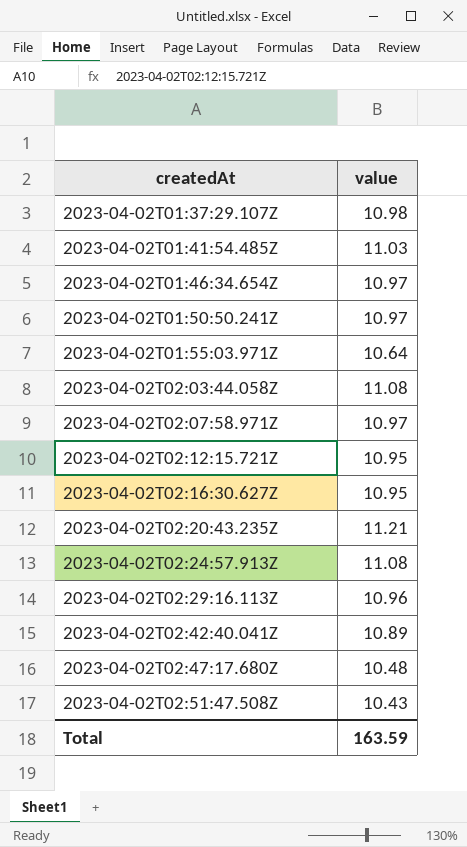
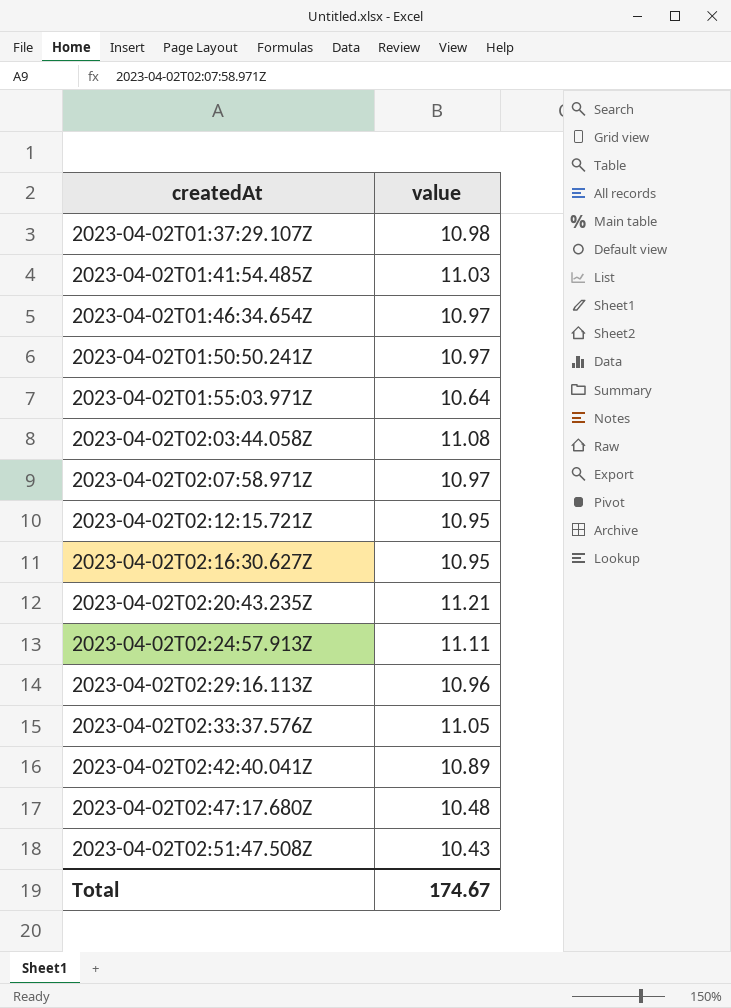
2023-04-02T02:24:57.913Z | value: 11.08 -> 11.11
row 2023-04-02T02:33:37.576Z: none -> 11.05
Total | value: 163.59 -> 174.67

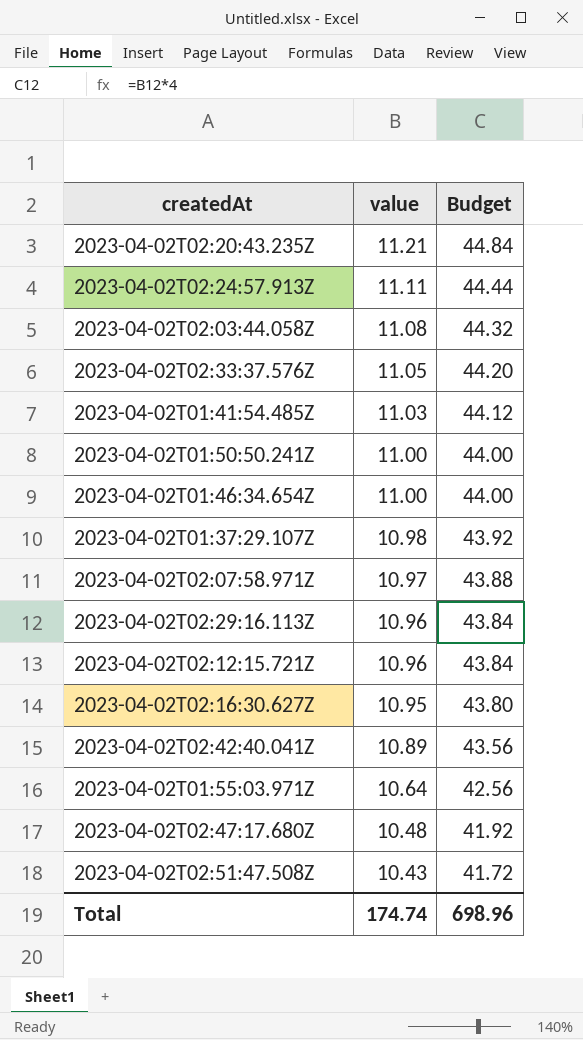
row order: createdAt ascending -> value descending
column Budget | formula: none -> [value] * 4
2023-04-02T01:50:50.241Z | value: 10.97 -> 11.00
2023-04-02T01:46:34.654Z | value: 10.97 -> 11.00
2023-04-02T02:12:15.721Z | value: 10.95 -> 10.96
Total | value: 174.67 -> 174.74

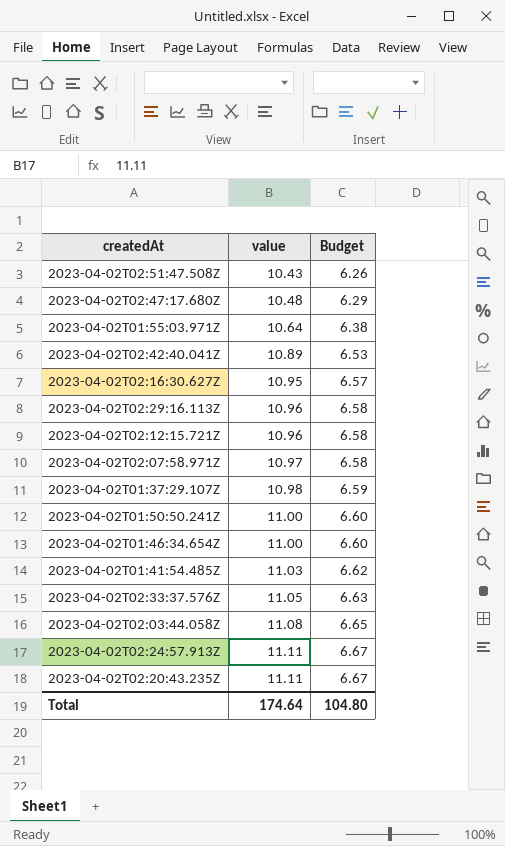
row order: value descending -> value ascending
column Budget | formula: [value] * 4 -> [value] * 0.6
2023-04-02T02:20:43.235Z | value: 11.21 -> 11.11
Total | value: 174.74 -> 174.64
Total | Budget: 698.96 -> 104.80

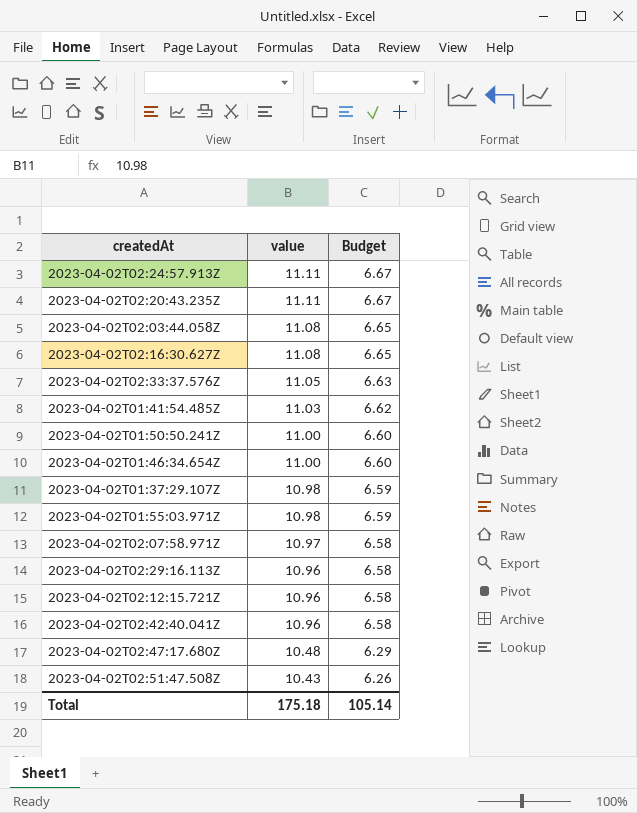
row order: value ascending -> value descending
2023-04-02T02:16:30.627Z | value: 10.95 -> 11.08
2023-04-02T02:16:30.627Z | Budget: 6.57 -> 6.65
2023-04-02T01:55:03.971Z | value: 10.64 -> 10.98
2023-04-02T01:55:03.971Z | Budget: 6.38 -> 6.59
2023-04-02T02:42:40.041Z | value: 10.89 -> 10.96
2023-04-02T02:42:40.041Z | Budget: 6.53 -> 6.58
Total | value: 174.64 -> 175.18
Total | Budget: 104.80 -> 105.14

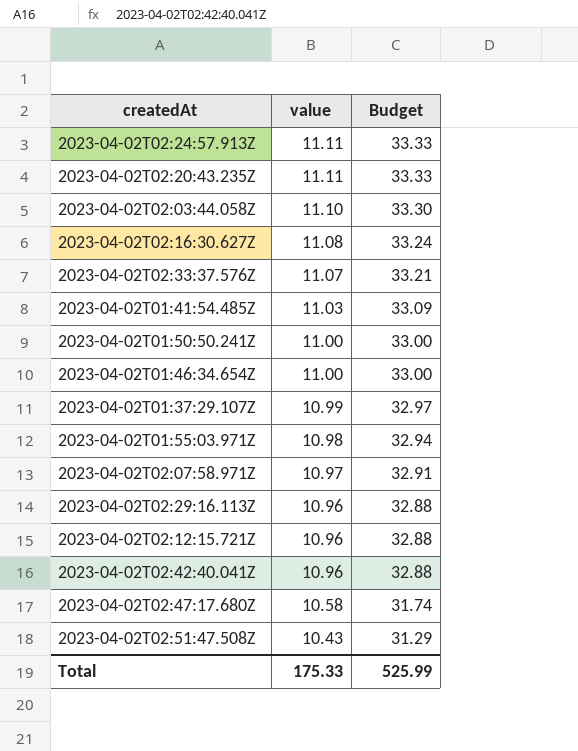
column Budget | formula: [value] * 0.6 -> [value] * 3
2023-04-02T02:03:44.058Z | value: 11.08 -> 11.10
2023-04-02T02:33:37.576Z | value: 11.05 -> 11.07
2023-04-02T01:37:29.107Z | value: 10.98 -> 10.99
2023-04-02T02:47:17.680Z | value: 10.48 -> 10.58
Total | value: 175.18 -> 175.33
Total | Budget: 105.14 -> 525.99

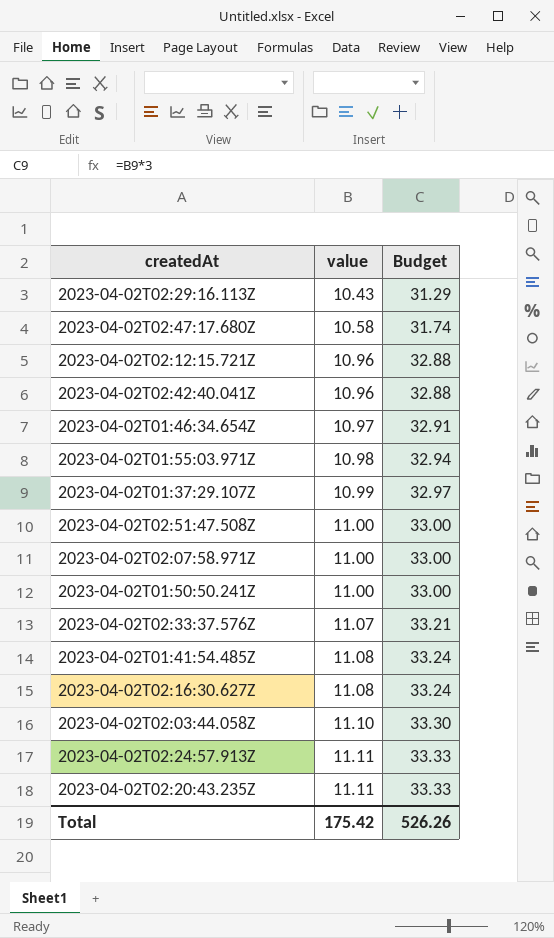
row order: value descending -> value ascending
2023-04-02T02:29:16.113Z | value: 10.96 -> 10.43
2023-04-02T02:29:16.113Z | Budget: 32.88 -> 31.29
2023-04-02T01:46:34.654Z | value: 11.00 -> 10.97
2023-04-02T01:46:34.654Z | Budget: 33.00 -> 32.91
2023-04-02T02:51:47.508Z | value: 10.43 -> 11.00
2023-04-02T02:51:47.508Z | Budget: 31.29 -> 33.00
2023-04-02T02:07:58.971Z | value: 10.97 -> 11.00
2023-04-02T02:07:58.971Z | Budget: 32.91 -> 33.00
2023-04-02T01:41:54.485Z | value: 11.03 -> 11.08
2023-04-02T01:41:54.485Z | Budget: 33.09 -> 33.24
Total | value: 175.33 -> 175.42
Total | Budget: 525.99 -> 526.26

